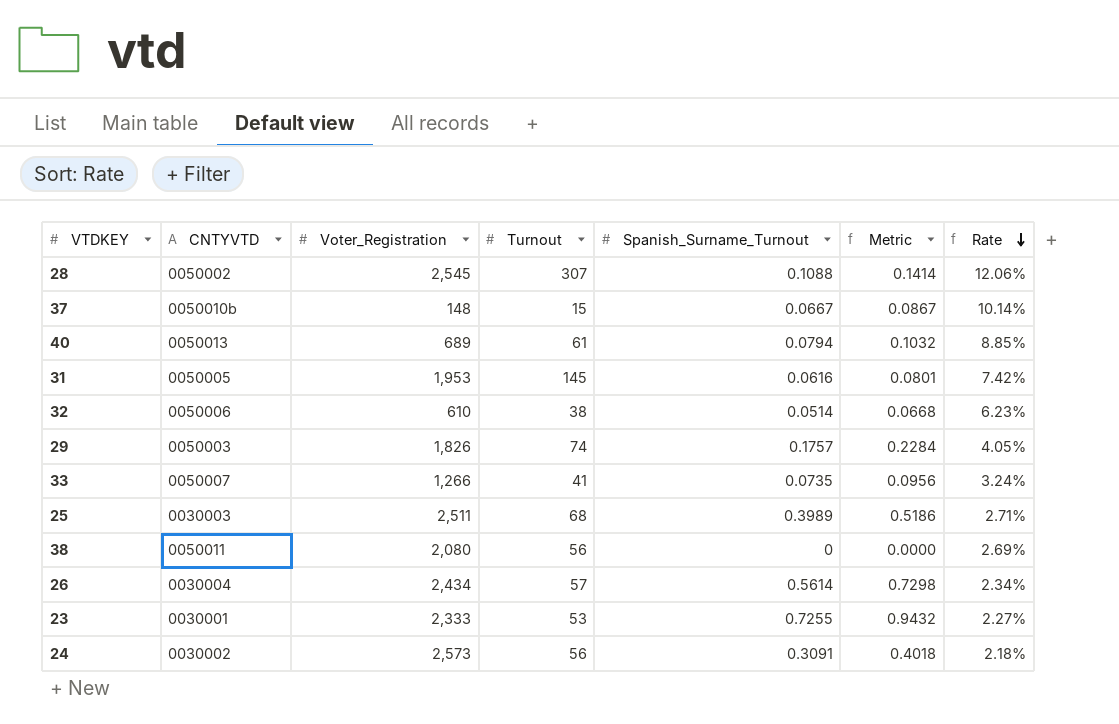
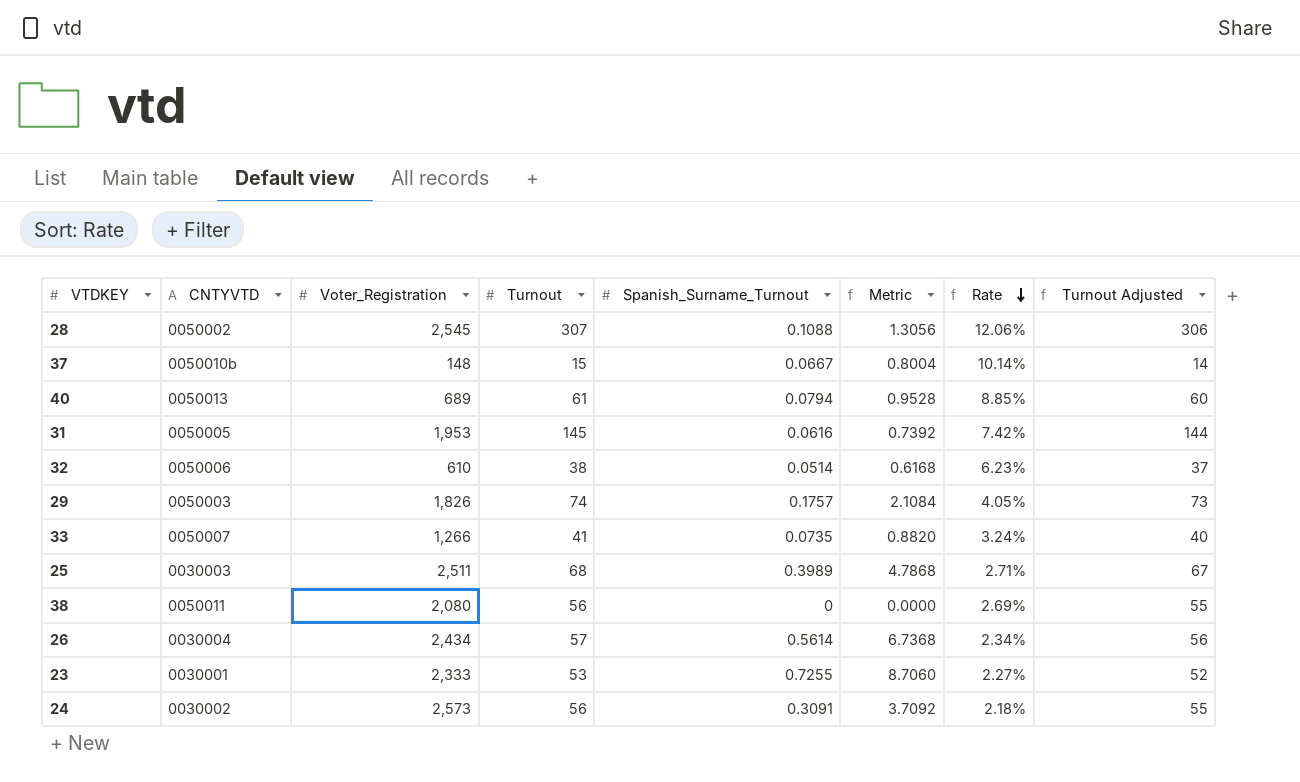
column Metric | formula: [Spanish_Surname_Turnout] * 1.3 -> [Spanish_Surname_Turnout] * 12
column Turnout Adjusted | formula: none -> [Turnout] - 1

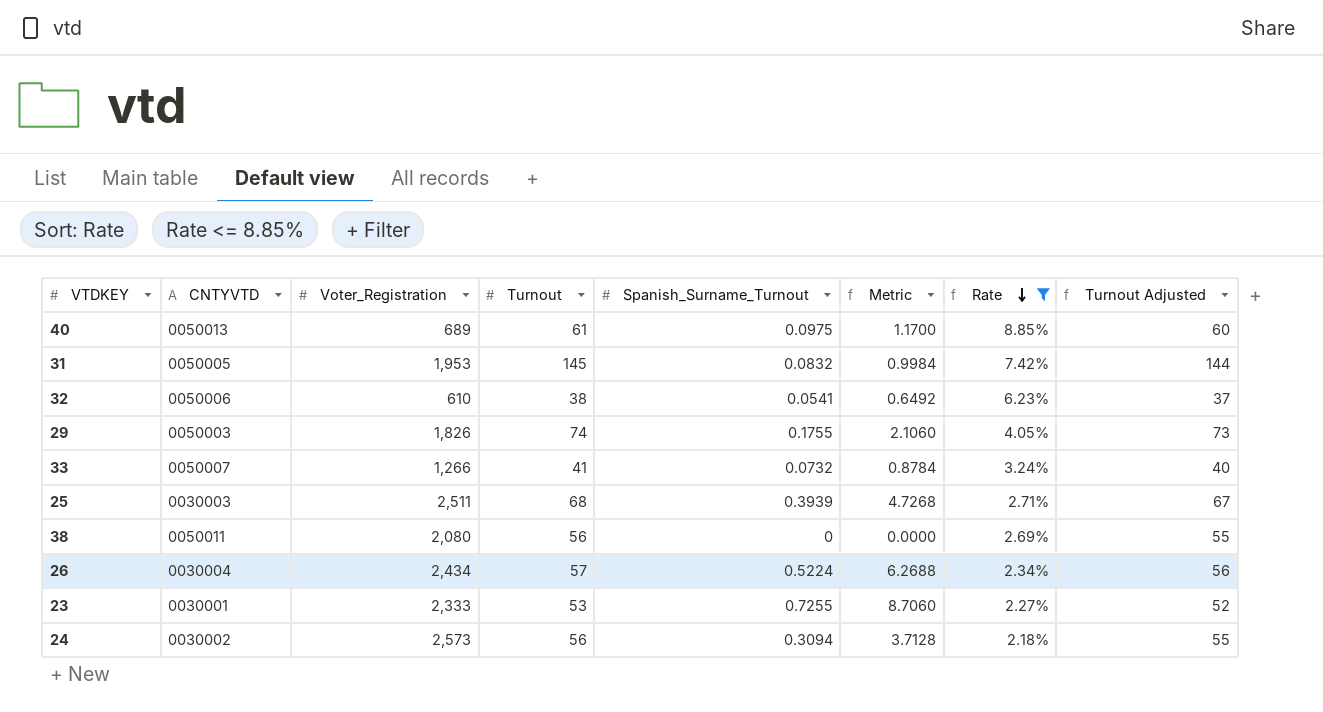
filter: none -> Rate <= 8.85%
40 | Spanish_Surname_Turnout: 0.0794 -> 0.0975
40 | Metric: 0.9528 -> 1.1700
31 | Spanish_Surname_Turnout: 0.0616 -> 0.0832
31 | Metric: 0.7392 -> 0.9984
32 | Spanish_Surname_Turnout: 0.0514 -> 0.0541
32 | Metric: 0.6168 -> 0.6492
29 | Spanish_Surname_Turnout: 0.1757 -> 0.1755
29 | Metric: 2.1084 -> 2.1060
33 | Spanish_Surname_Turnout: 0.0735 -> 0.0732
33 | Metric: 0.8820 -> 0.8784
25 | Spanish_Surname_Turnout: 0.3989 -> 0.3939
25 | Metric: 4.7868 -> 4.7268
26 | Spanish_Surname_Turnout: 0.5614 -> 0.5224
26 | Metric: 6.7368 -> 6.2688
24 | Spanish_Surname_Turnout: 0.3091 -> 0.3094
24 | Metric: 3.7092 -> 3.7128

